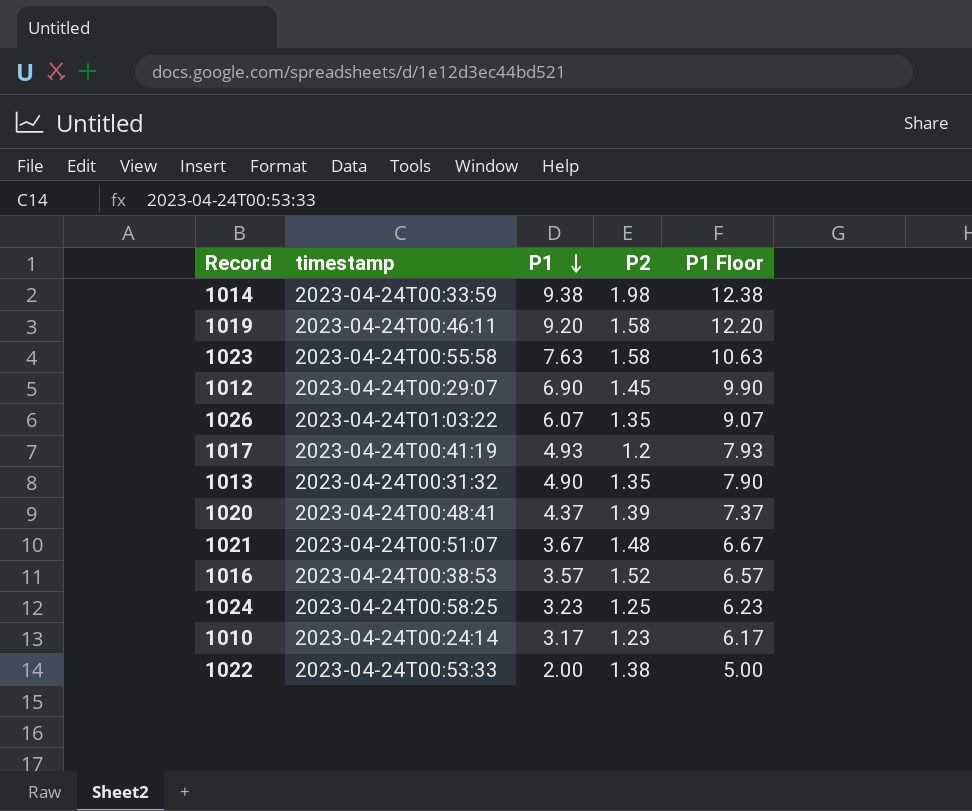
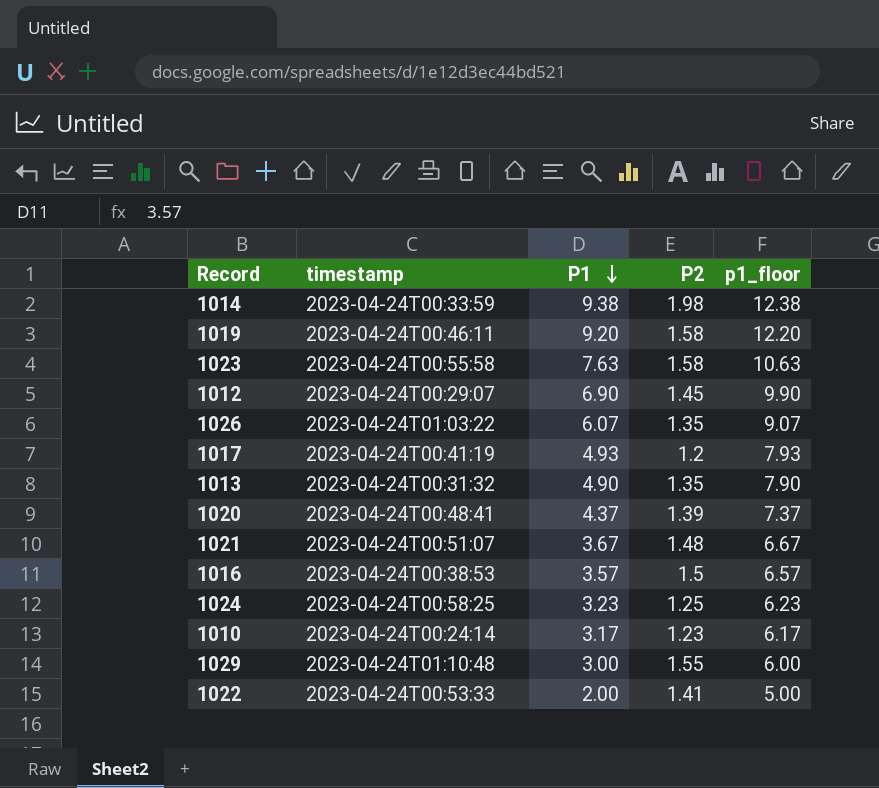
column name: P1 Floor -> p1_floor
1016 | P2: 1.52 -> 1.5
row 1029: none -> 2023-04-24T01:10:48 | 3.00 | 1.55 | 6.00
1022 | P2: 1.38 -> 1.41

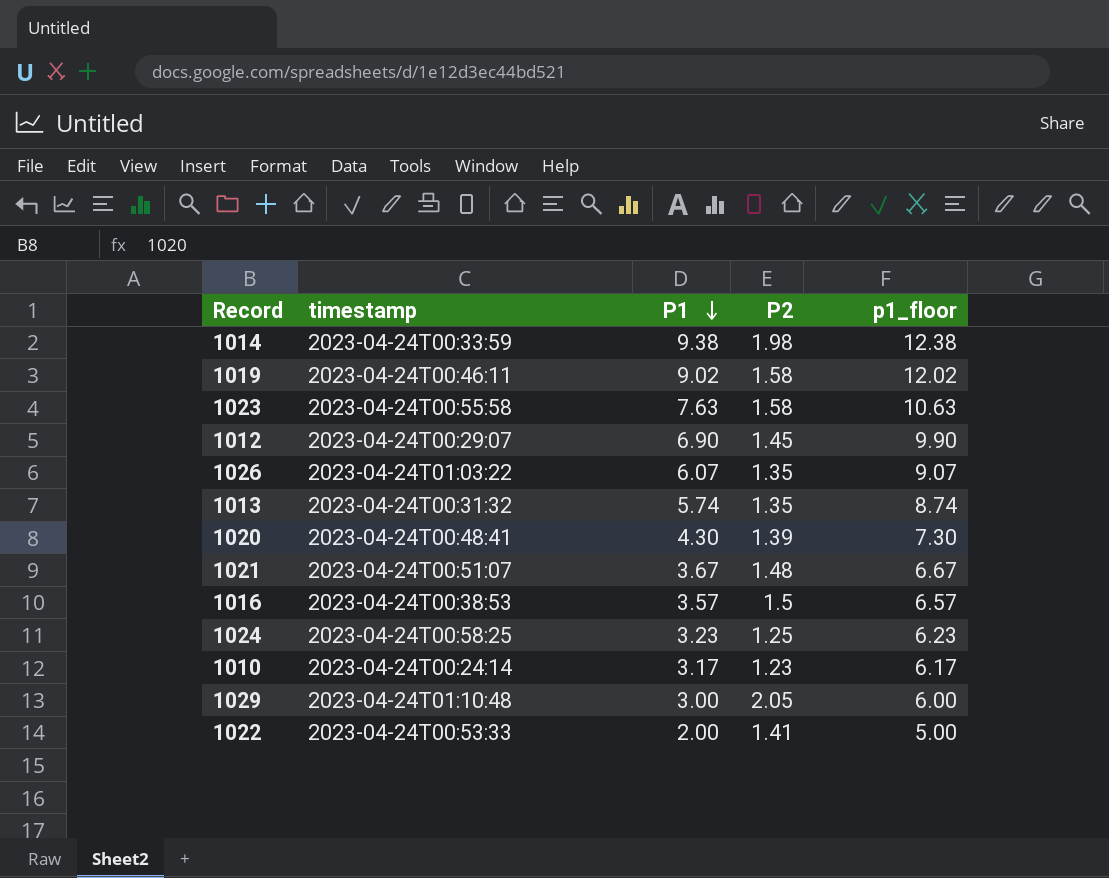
row 1017: 2023-04-24T00:41:19 | 4.93 | 1.2 | 7.93 -> none
1019 | P1: 9.20 -> 9.02
1019 | p1_floor: 12.20 -> 12.02
1013 | P1: 4.90 -> 5.74
1013 | p1_floor: 7.90 -> 8.74
1020 | P1: 4.37 -> 4.30
1020 | p1_floor: 7.37 -> 7.30
1029 | P2: 1.55 -> 2.05

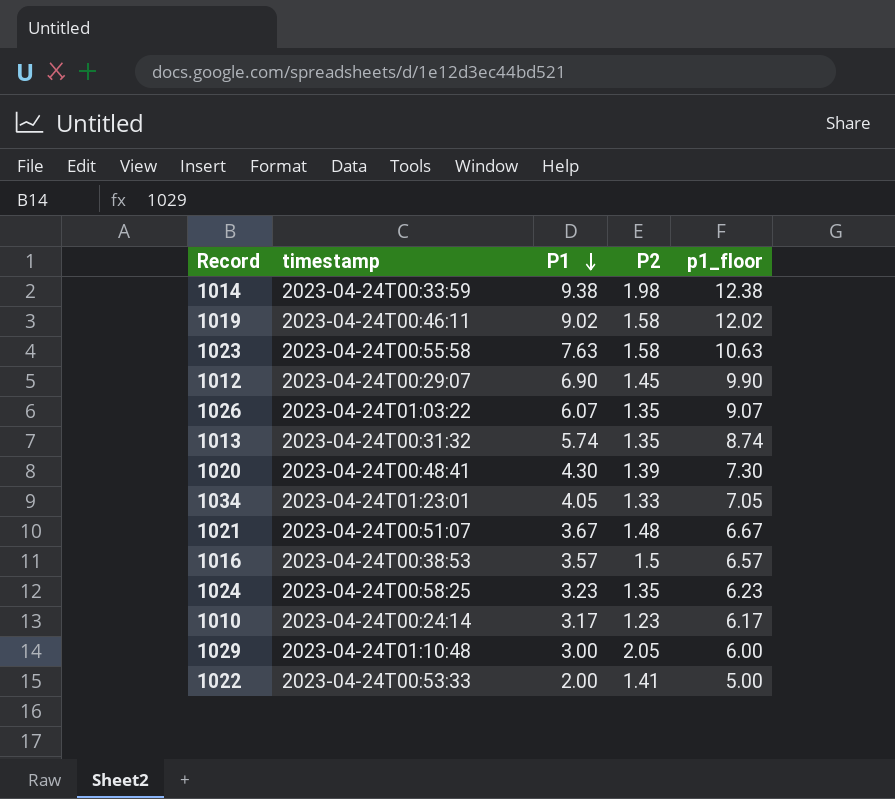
row 1034: none -> 2023-04-24T01:23:01 | 4.05 | 1.33 | 7.05
1024 | P2: 1.25 -> 1.35

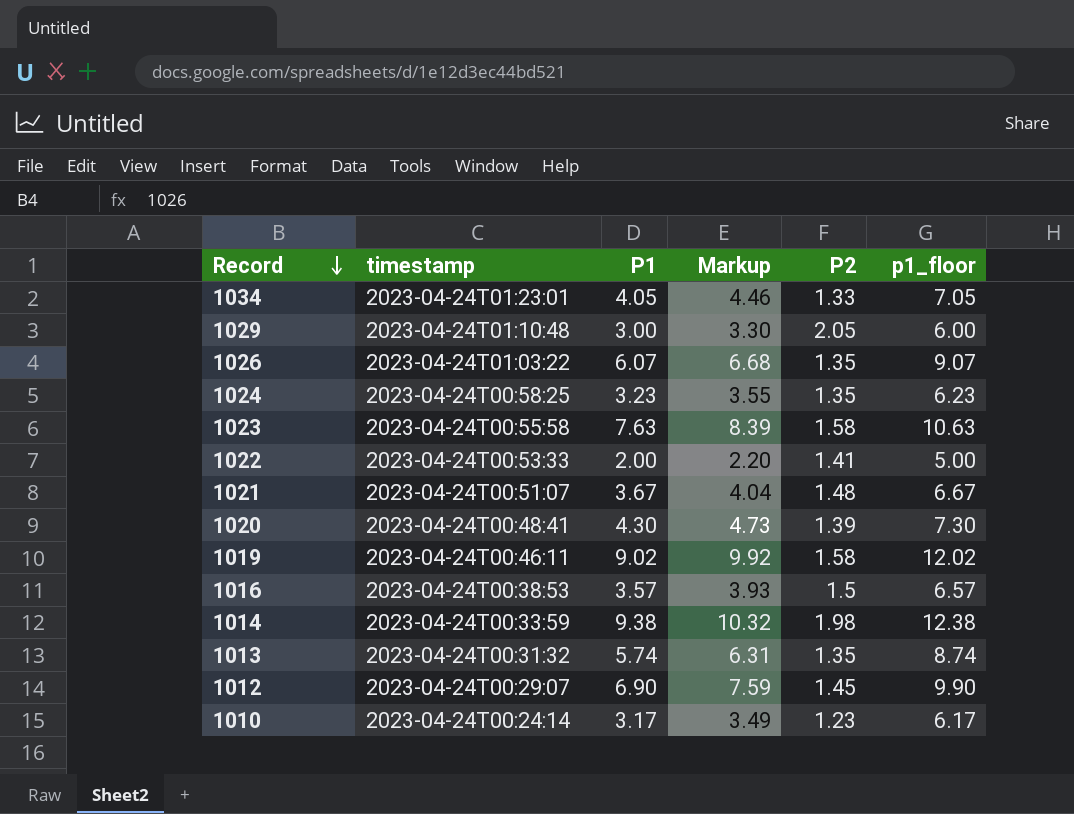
row order: P1 descending -> Record descending
column Markup | formula: none -> [P1] * 1.1

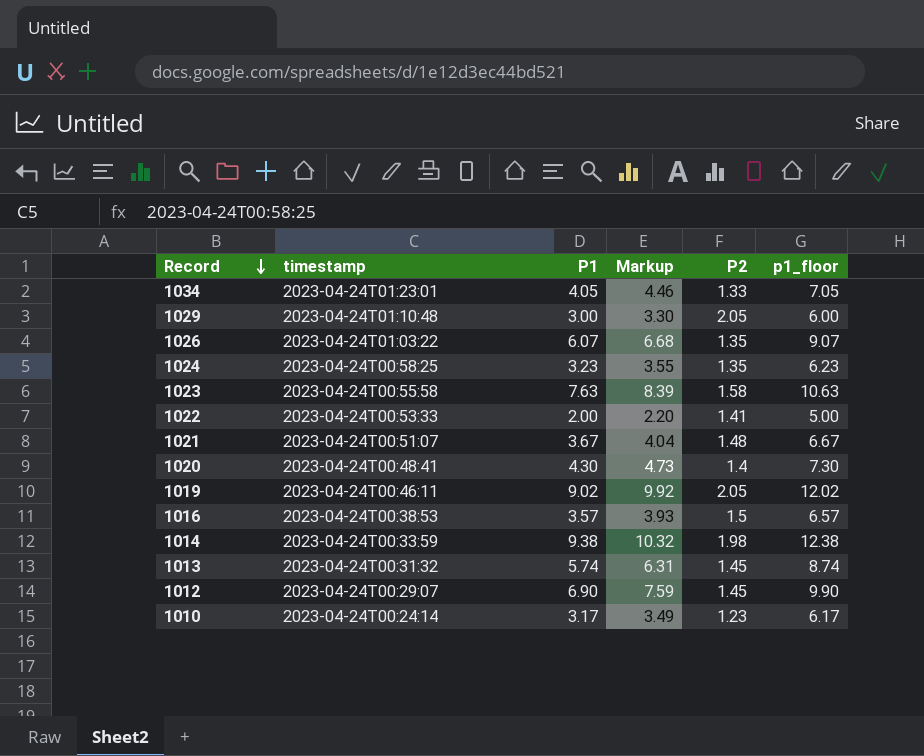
1020 | P2: 1.39 -> 1.4
1019 | P2: 1.58 -> 2.05
1013 | P2: 1.35 -> 1.45

